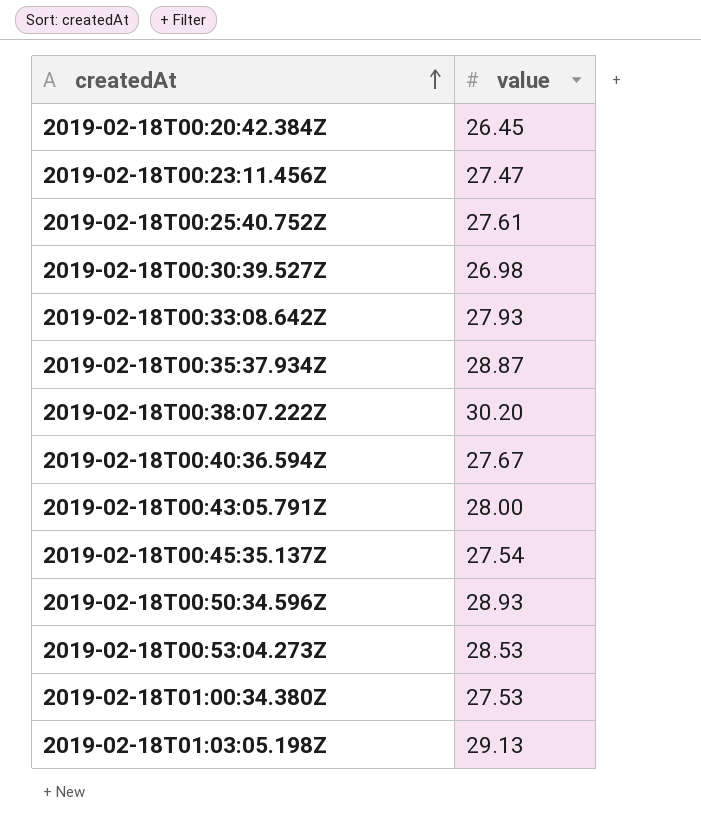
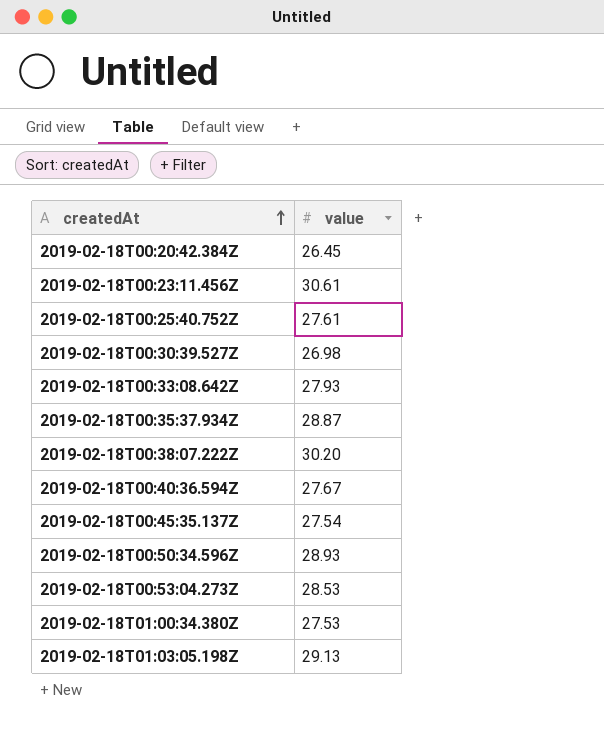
row 2019-02-18T00:43:05.791Z: 28.00 -> none
2019-02-18T00:23:11.456Z | value: 27.47 -> 30.61

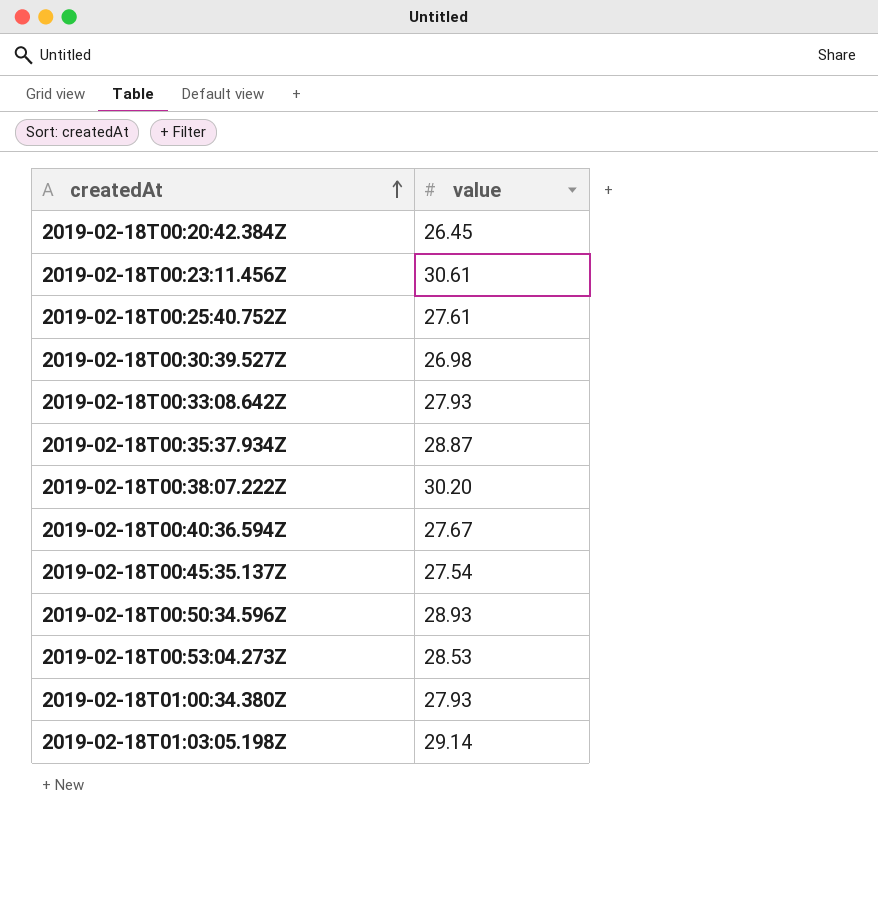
2019-02-18T01:00:34.380Z | value: 27.53 -> 27.93
2019-02-18T01:03:05.198Z | value: 29.13 -> 29.14

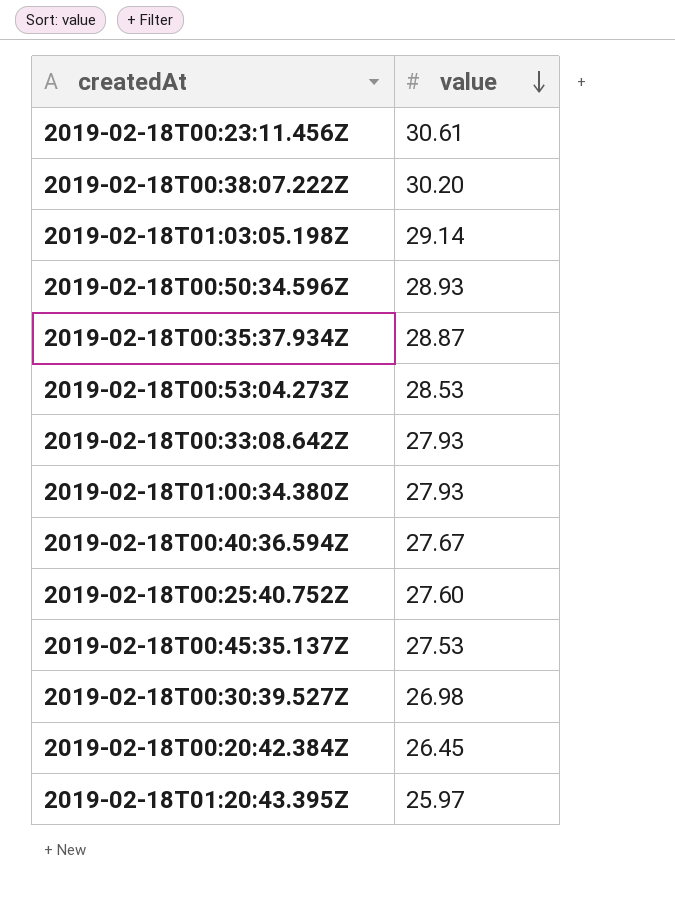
row order: createdAt ascending -> value descending
2019-02-18T00:25:40.752Z | value: 27.61 -> 27.60
2019-02-18T00:45:35.137Z | value: 27.54 -> 27.53
row 2019-02-18T01:20:43.395Z: none -> 25.97

